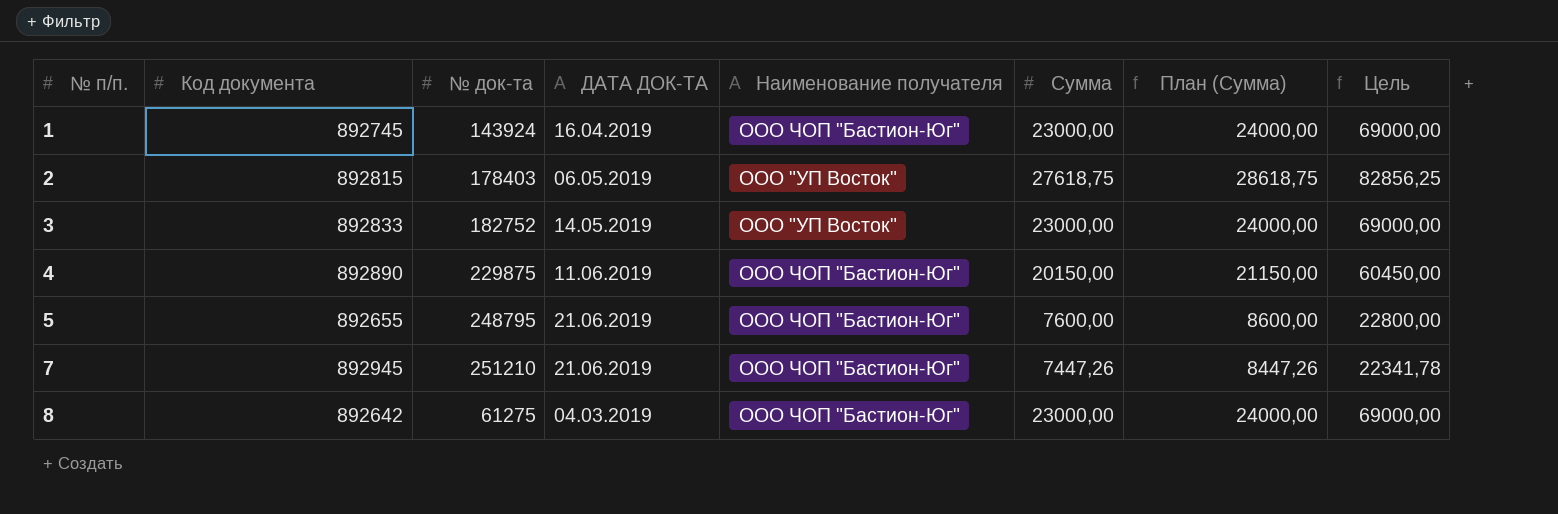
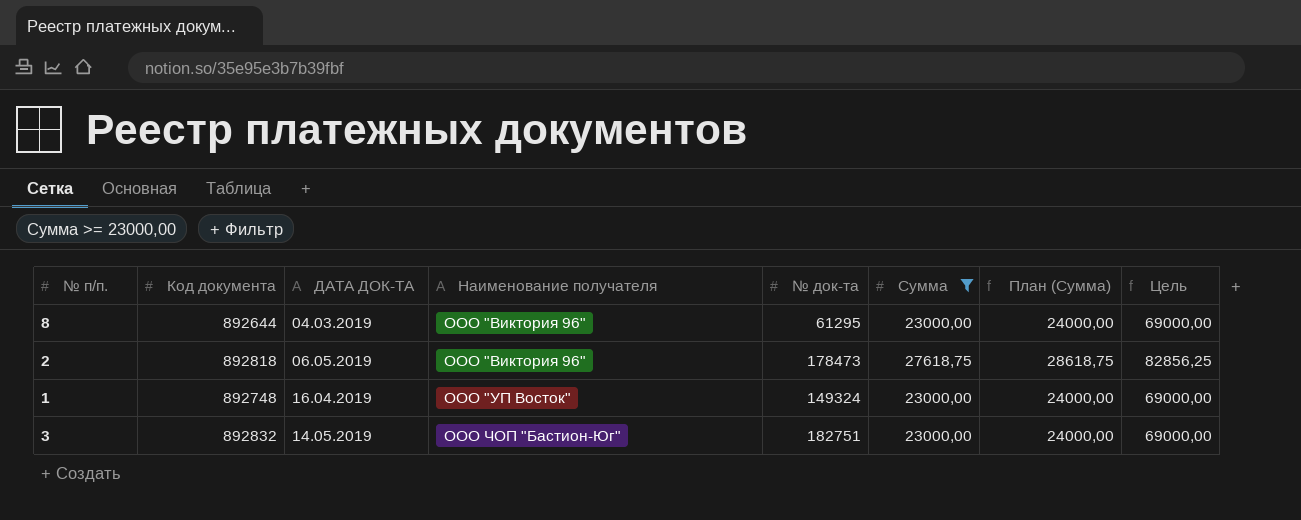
filter: none -> Сумма >= 23000,00
row order: № п/п. ascending -> Наименование получателя ascending
column № док-та | position: 3 -> 5
8 | Код документа: 892642 -> 892644
8 | Наименование получателя: ООО ЧОП "Бастион-Юг" -> ООО "Виктория 96"
8 | № док-та: 61275 -> 61295
2 | Код документа: 892815 -> 892818
2 | Наименование получателя: ООО "УП Восток" -> ООО "Виктория 96"
2 | № док-та: 178403 -> 178473
1 | Код документа: 892745 -> 892748
1 | Наименование получателя: ООО ЧОП "Бастион-Юг" -> ООО "УП Восток"
1 | № док-та: 143924 -> 149324
3 | Код документа: 892833 -> 892832
3 | Наименование получателя: ООО "УП Восток" -> ООО ЧОП "Бастион-Юг"
3 | № док-та: 182752 -> 182751

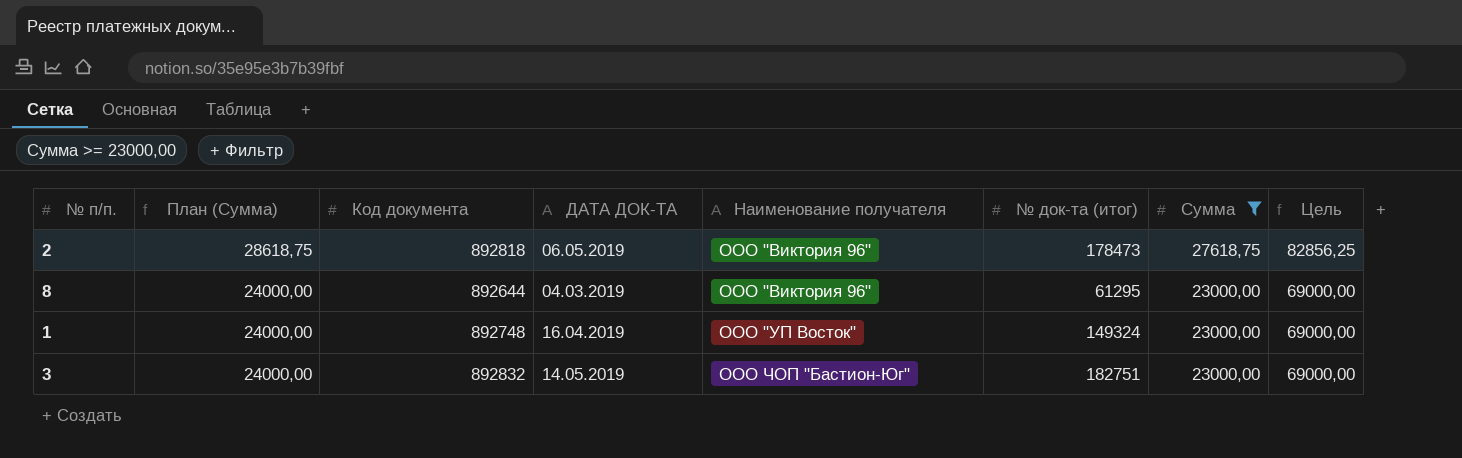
row order: Наименование получателя ascending -> План (Сумма) descending
column План (Сумма) | position: 7 -> 2
column name: № док-та -> № док-та (итог)

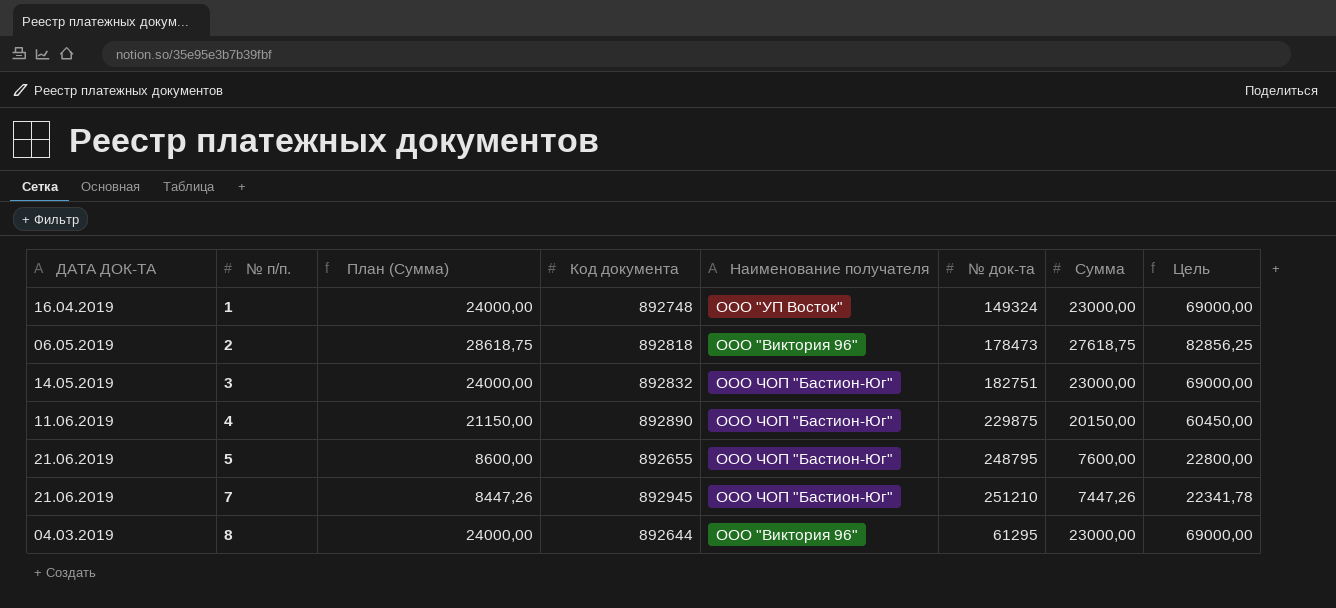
filter: Сумма >= 23000,00 -> none
row order: План (Сумма) descending -> № п/п. ascending
column ДАТА ДОК-ТА | position: 4 -> 1
column name: № док-та (итог) -> № док-та

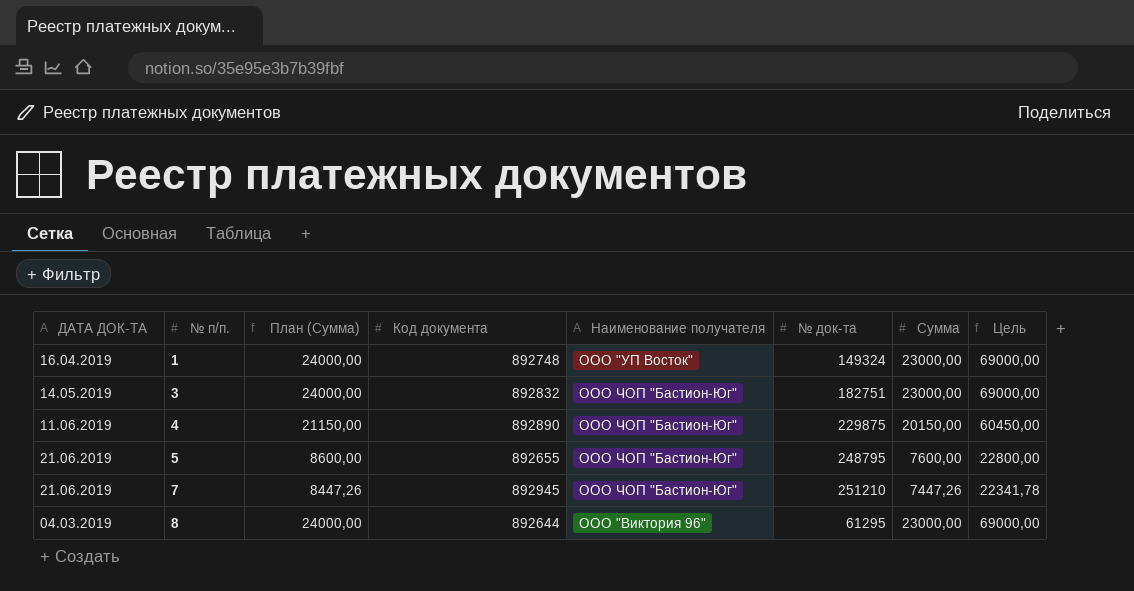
row 2: 06.05.2019 | 28618,75 | 892818 | ООО "Виктория 96" | 178473 | 27618,75 | 82856,25 -> none

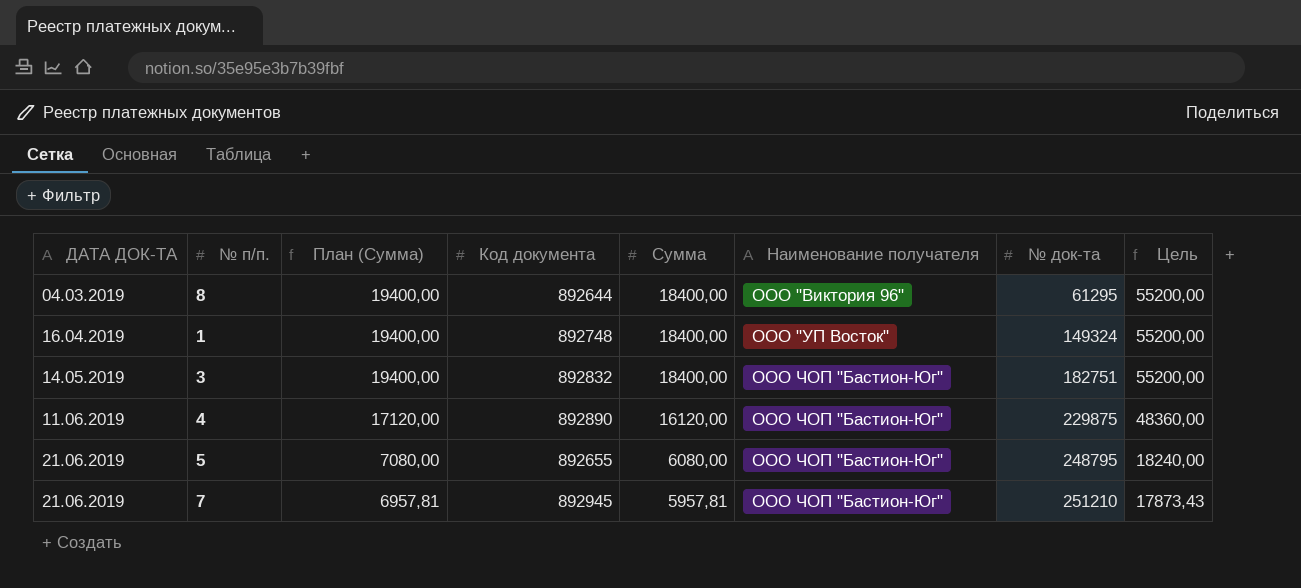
row order: № п/п. ascending -> ДАТА ДОК-ТА ascending
column Сумма | position: 7 -> 5
8 | План (Сумма): 24000,00 -> 19400,00
8 | Сумма: 23000,00 -> 18400,00
8 | Цель: 69000,00 -> 55200,00
1 | План (Сумма): 24000,00 -> 19400,00
1 | Сумма: 23000,00 -> 18400,00
1 | Цель: 69000,00 -> 55200,00
3 | План (Сумма): 24000,00 -> 19400,00
3 | Сумма: 23000,00 -> 18400,00
3 | Цель: 69000,00 -> 55200,00
4 | План (Сумма): 21150,00 -> 17120,00
4 | Сумма: 20150,00 -> 16120,00
4 | Цель: 60450,00 -> 48360,00
5 | План (Сумма): 8600,00 -> 7080,00
5 | Сумма: 7600,00 -> 6080,00
5 | Цель: 22800,00 -> 18240,00
7 | План (Сумма): 8447,26 -> 6957,81
7 | Сумма: 7447,26 -> 5957,81
7 | Цель: 22341,78 -> 17873,43

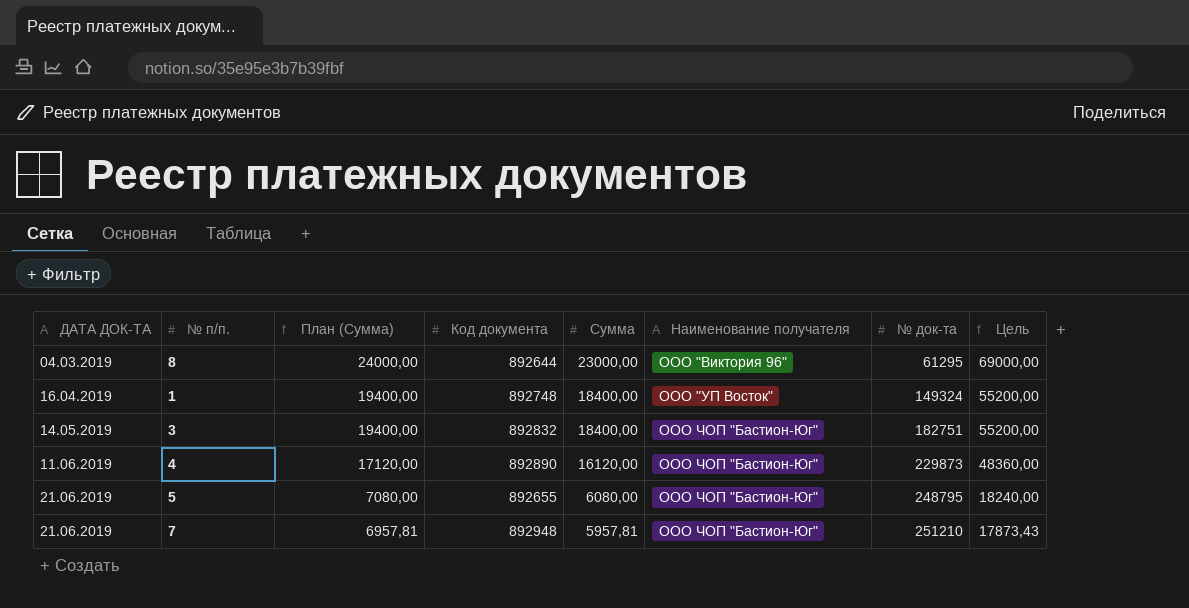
8 | План (Сумма): 19400,00 -> 24000,00
8 | Сумма: 18400,00 -> 23000,00
8 | Цель: 55200,00 -> 69000,00
4 | № док-та: 229875 -> 229873
7 | Код документа: 892945 -> 892948

